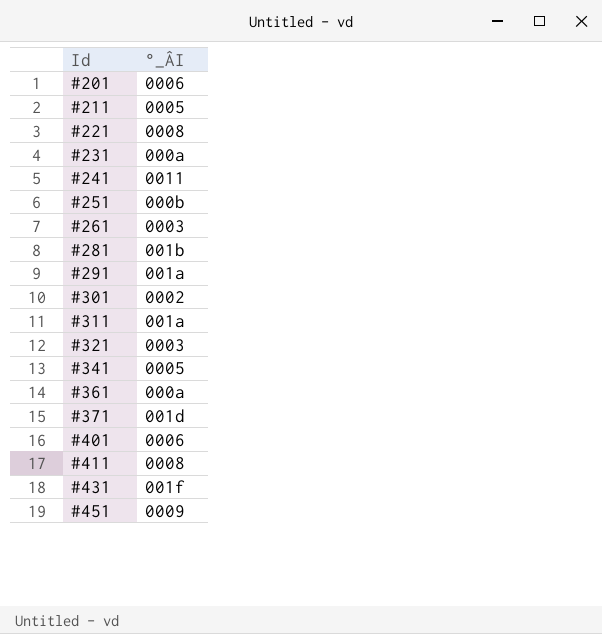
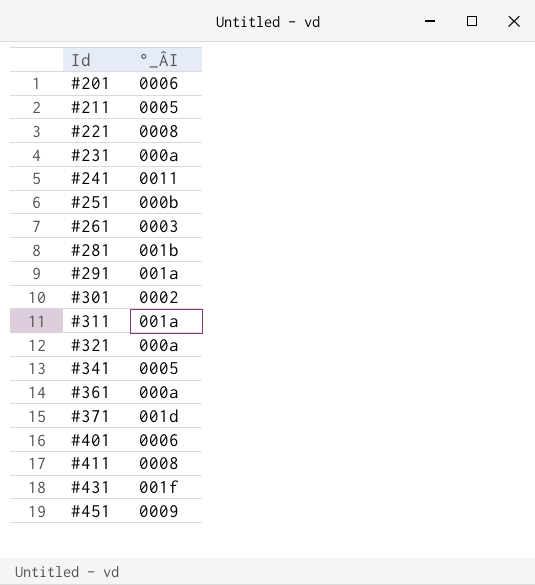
#321 | °_ÂI: 0003 -> 000a

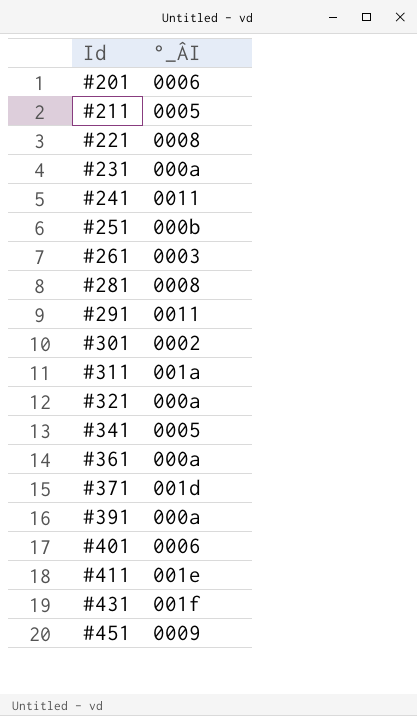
#281 | °_ÂI: 001b -> 0008
#291 | °_ÂI: 001a -> 0011
row #391: none -> 000a
#411 | °_ÂI: 0008 -> 001e

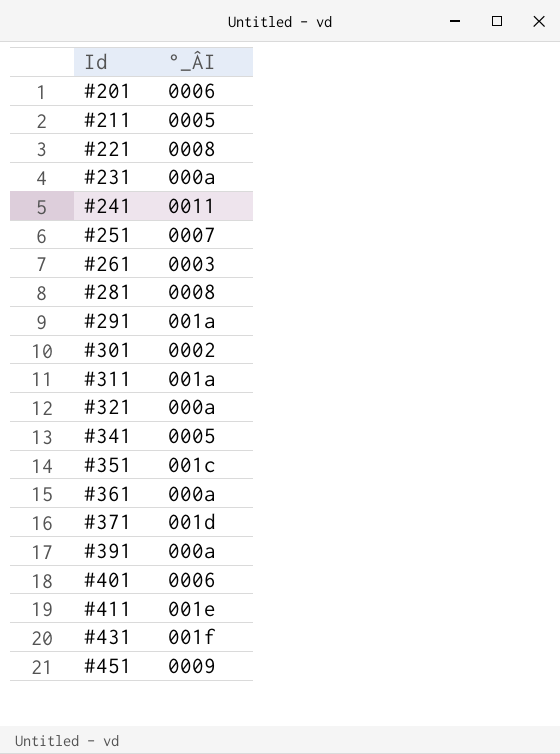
#251 | °_ÂI: 000b -> 0007
#291 | °_ÂI: 0011 -> 001a
row #351: none -> 001c

